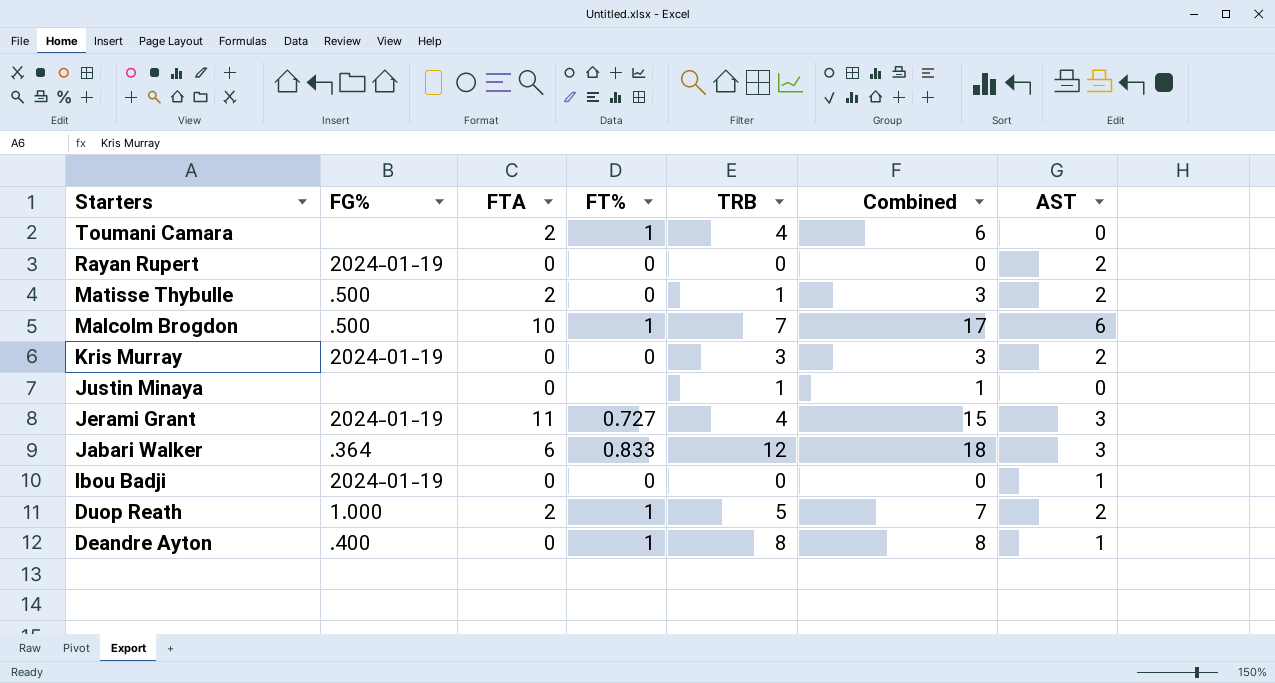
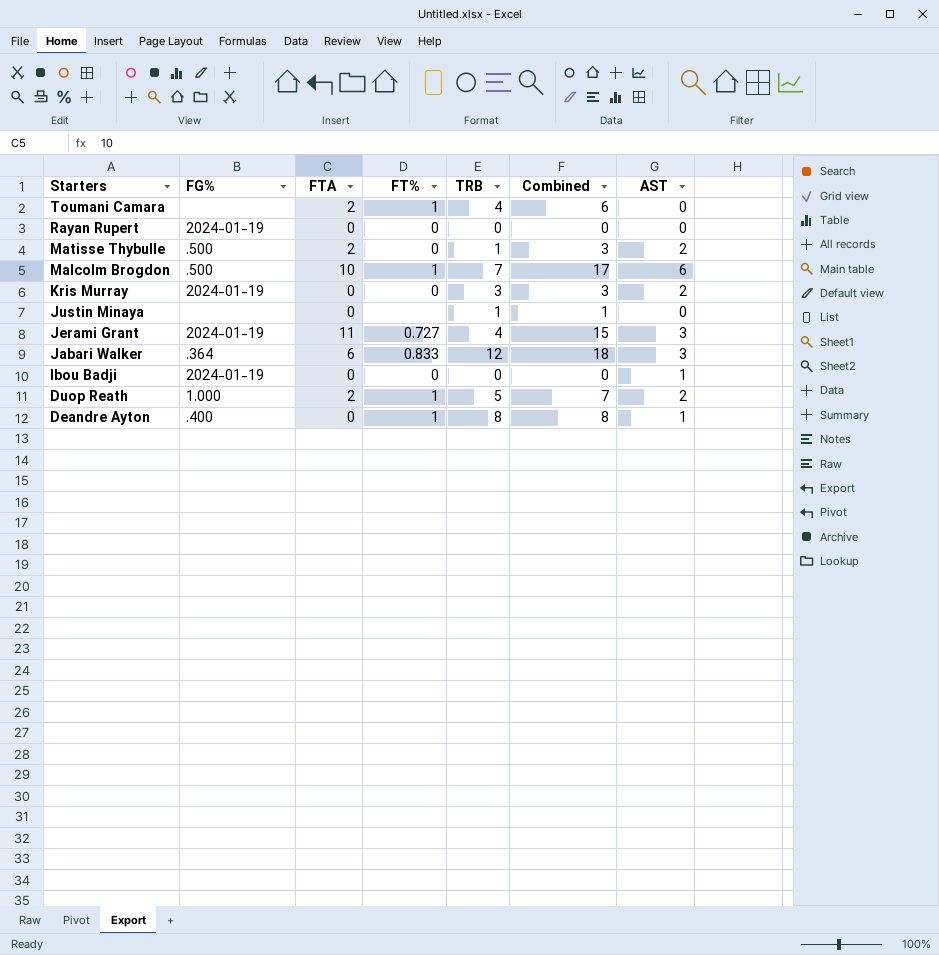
Rayan Rupert | AST: 2 -> 0

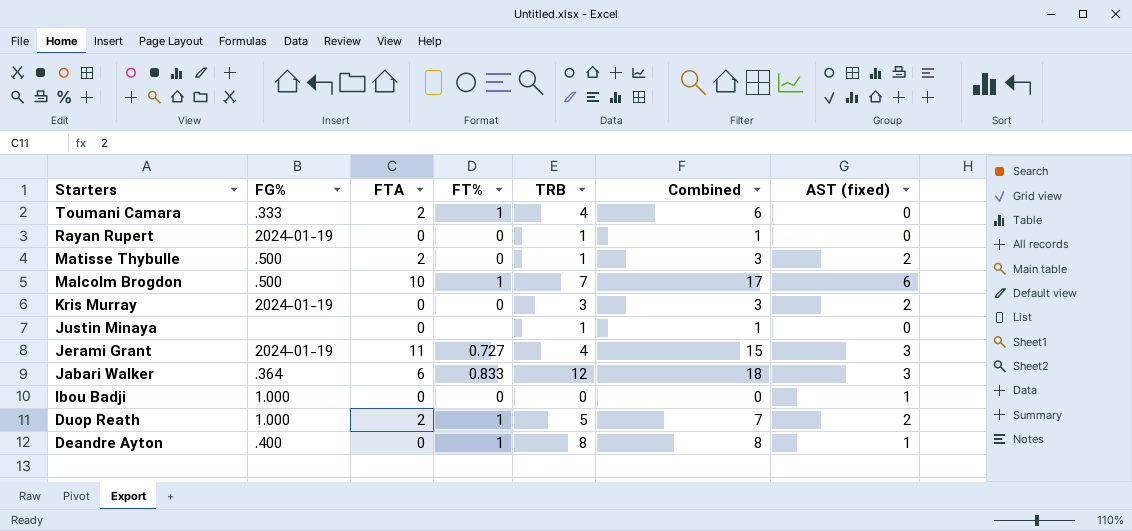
column name: AST -> AST (fixed)
Toumani Camara | FG%: none -> .333
Rayan Rupert | TRB: 0 -> 1
Rayan Rupert | Combined: 0 -> 1
Ibou Badji | FG%: 2024-01-19 -> 1.000

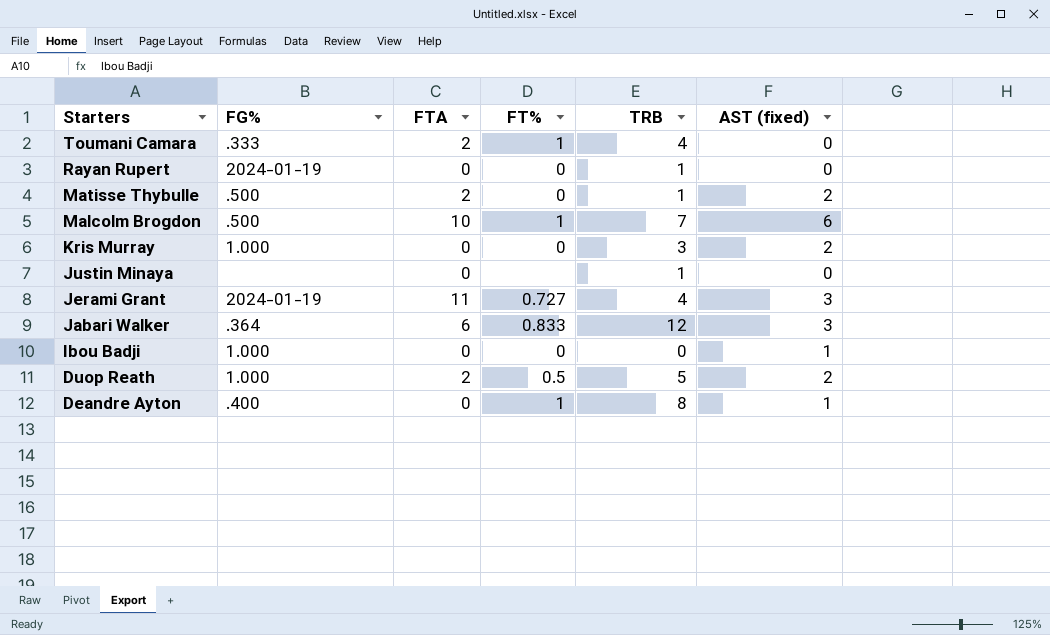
column Combined | formula: [FTA] + [TRB] -> none
Kris Murray | FG%: 2024-01-19 -> 1.000
Duop Reath | FT%: 1 -> 0.5

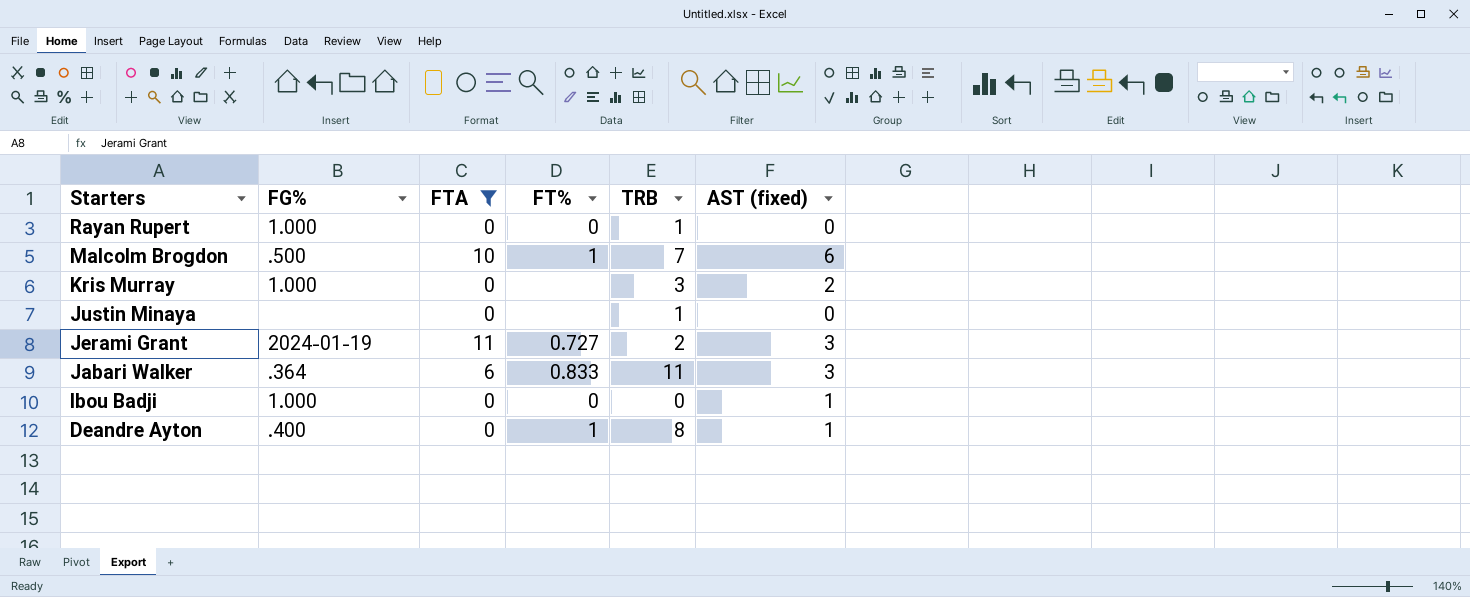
filter: none -> FTA != 2
Rayan Rupert | FG%: 2024-01-19 -> 1.000
Kris Murray | FT%: 0 -> none
Jerami Grant | TRB: 4 -> 2
Jabari Walker | TRB: 12 -> 11

